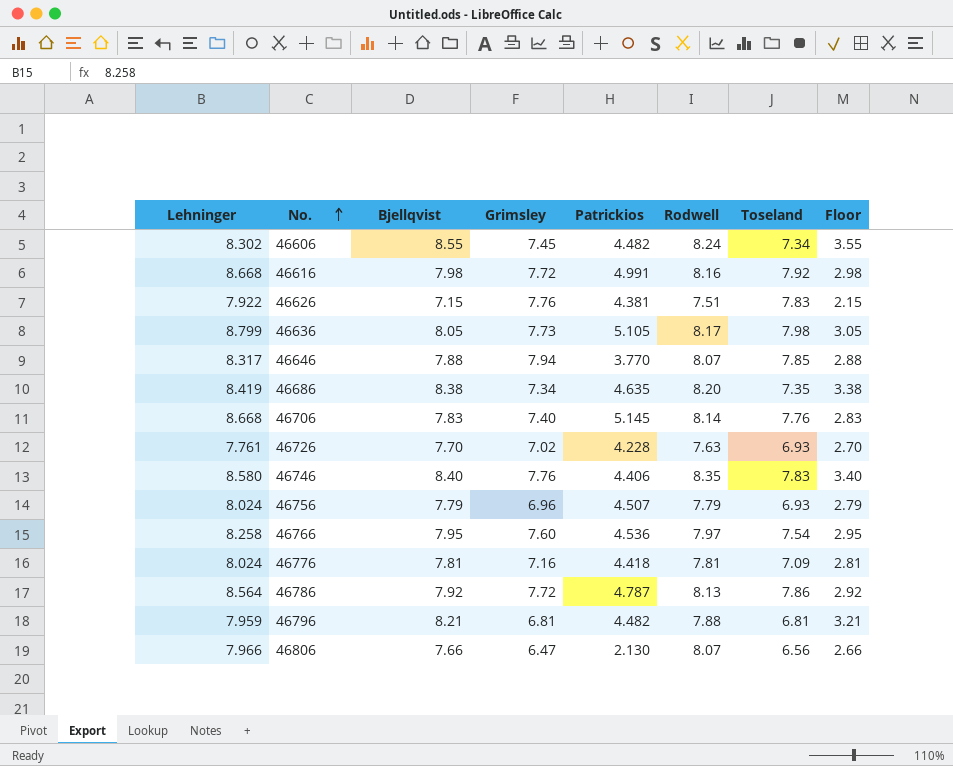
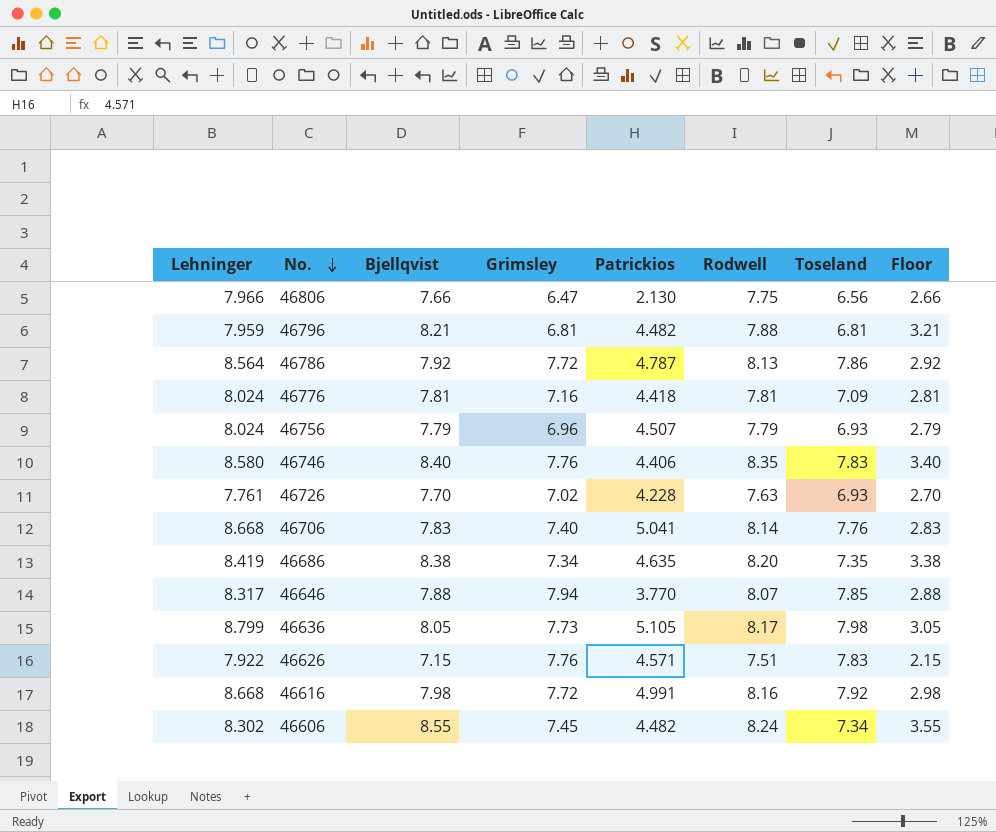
row order: No. ascending -> No. descending
row 46766: 8.258 | 7.95 | 7.60 | 4.536 | 7.97 | 7.54 | 2.95 -> none
46806 | Rodwell: 8.07 -> 7.75
46706 | Patrickios: 5.145 -> 5.041
46626 | Patrickios: 4.381 -> 4.571

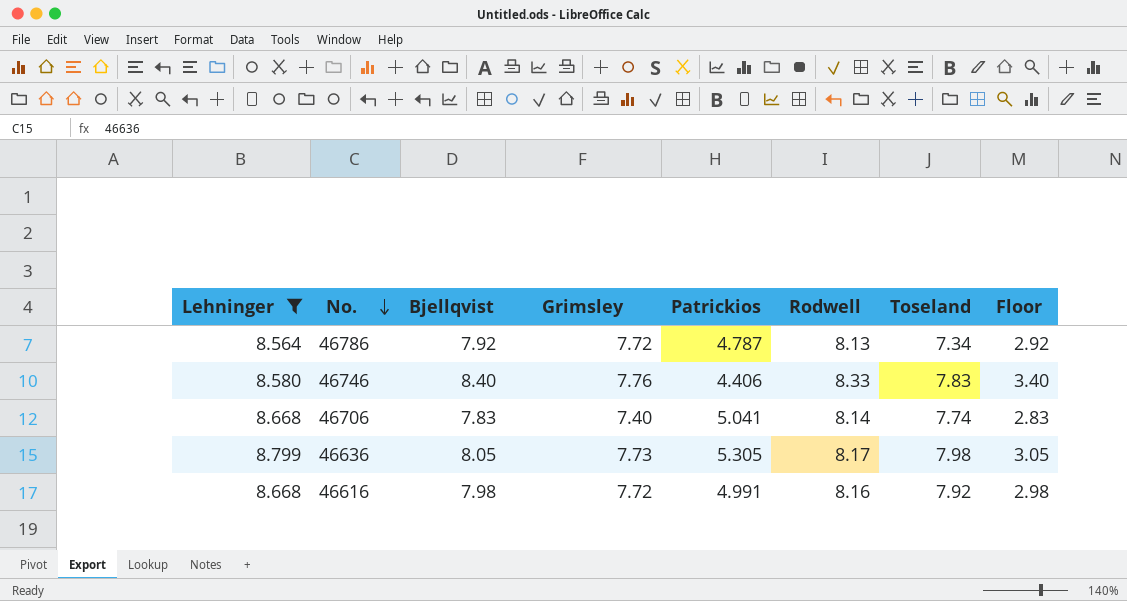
filter: none -> Lehninger >= 8.564
46786 | Toseland: 7.86 -> 7.34
46746 | Rodwell: 8.35 -> 8.33
46706 | Toseland: 7.76 -> 7.74
46636 | Patrickios: 5.105 -> 5.305

